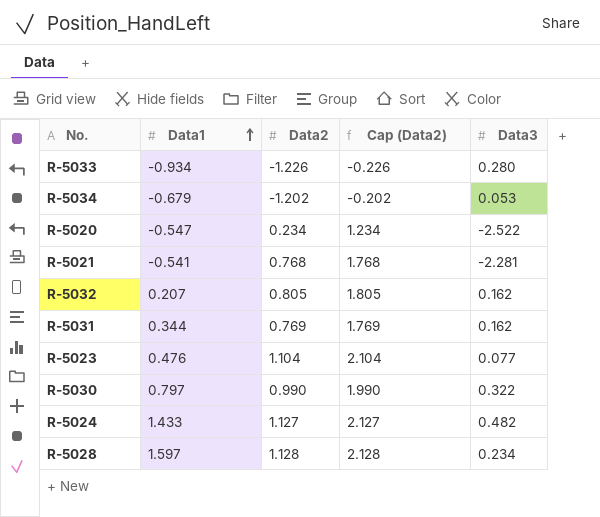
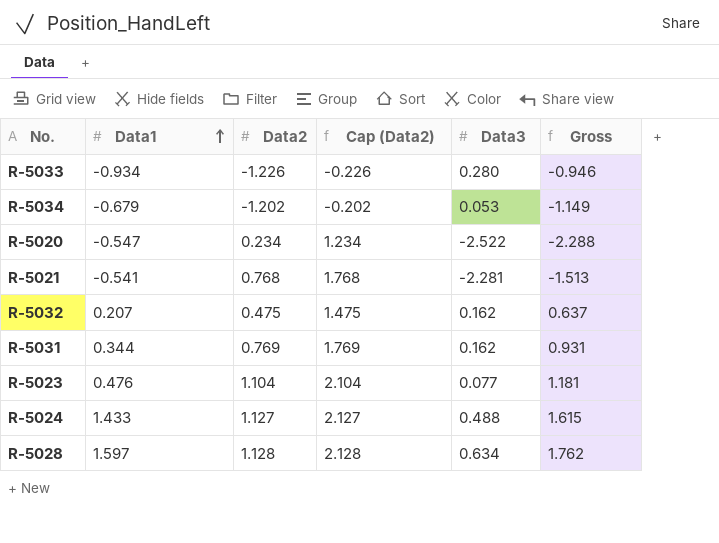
column Gross | formula: none -> [Data2] + [Data3]
row R-5030: 0.797 | 0.990 | 1.990 | 0.322 -> none
R-5032 | Data2: 0.805 -> 0.475
R-5032 | Cap (Data2): 1.805 -> 1.475
R-5024 | Data3: 0.482 -> 0.488
R-5028 | Data3: 0.234 -> 0.634

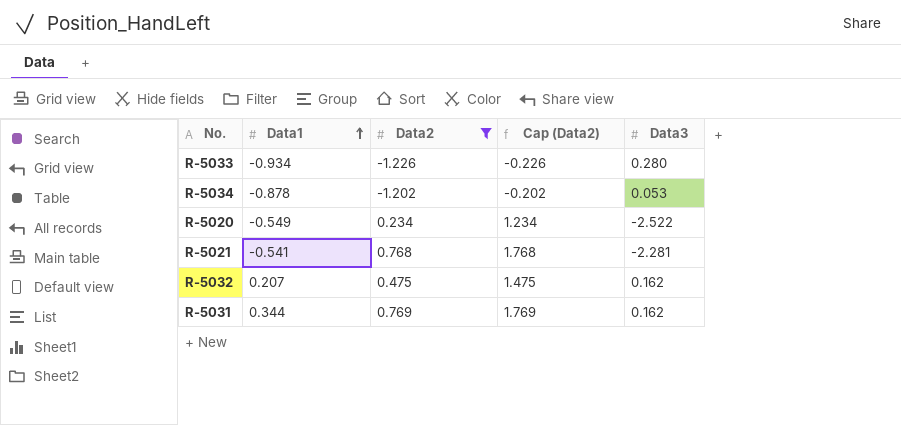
filter: none -> Data2 <= 0.769
column Gross | formula: [Data2] + [Data3] -> none
R-5034 | Data1: -0.679 -> -0.878
R-5020 | Data1: -0.547 -> -0.549

